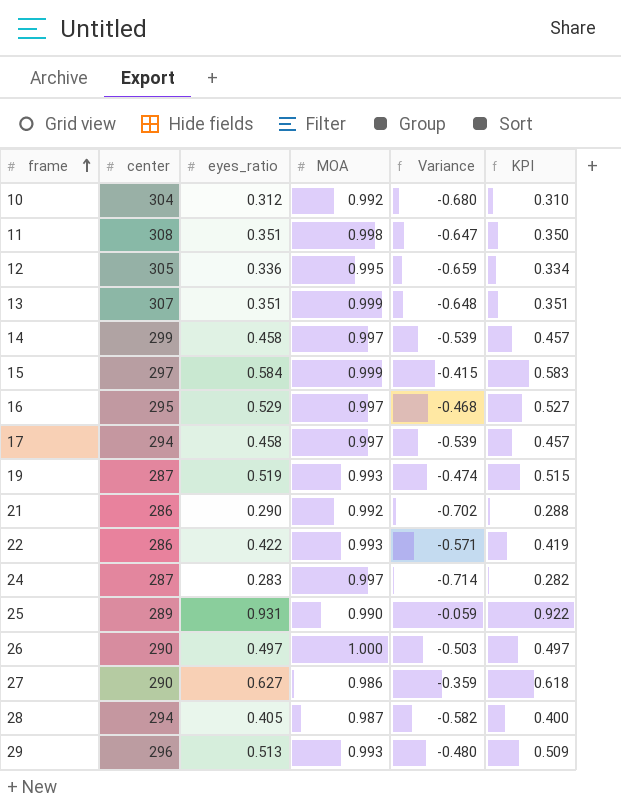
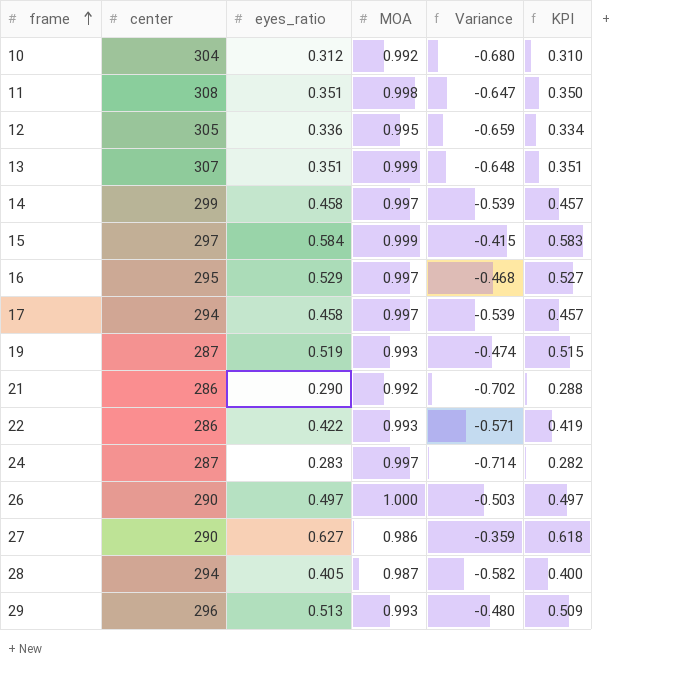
row 25: 289 | 0.931 | 0.990 | -0.059 | 0.922 -> none

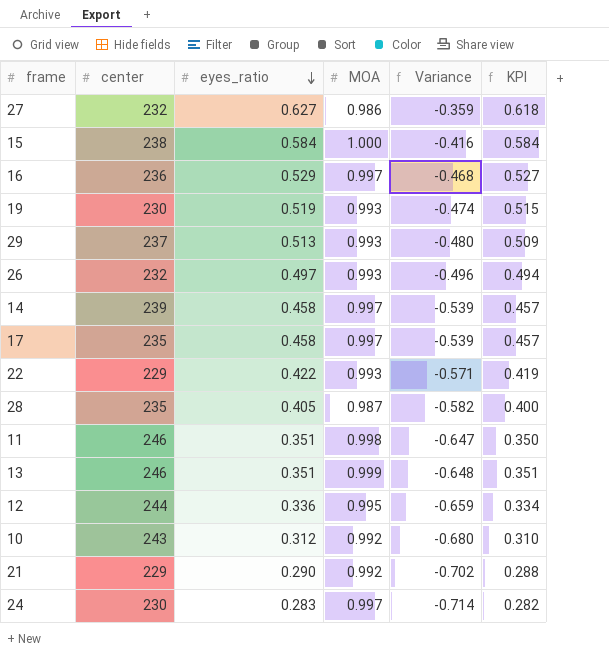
row order: frame ascending -> eyes_ratio descending
27 | center: 290 -> 232
15 | center: 297 -> 238
15 | MOA: 0.999 -> 1.000
15 | Variance: -0.415 -> -0.416
15 | KPI: 0.583 -> 0.584
16 | center: 295 -> 236
19 | center: 287 -> 230
29 | center: 296 -> 237
26 | center: 290 -> 232
26 | MOA: 1.000 -> 0.993
26 | Variance: -0.503 -> -0.496
26 | KPI: 0.497 -> 0.494
14 | center: 299 -> 239
17 | center: 294 -> 235
22 | center: 286 -> 229
28 | center: 294 -> 235
11 | center: 308 -> 246
13 | center: 307 -> 246
12 | center: 305 -> 244
10 | center: 304 -> 243
21 | center: 286 -> 229
24 | center: 287 -> 230

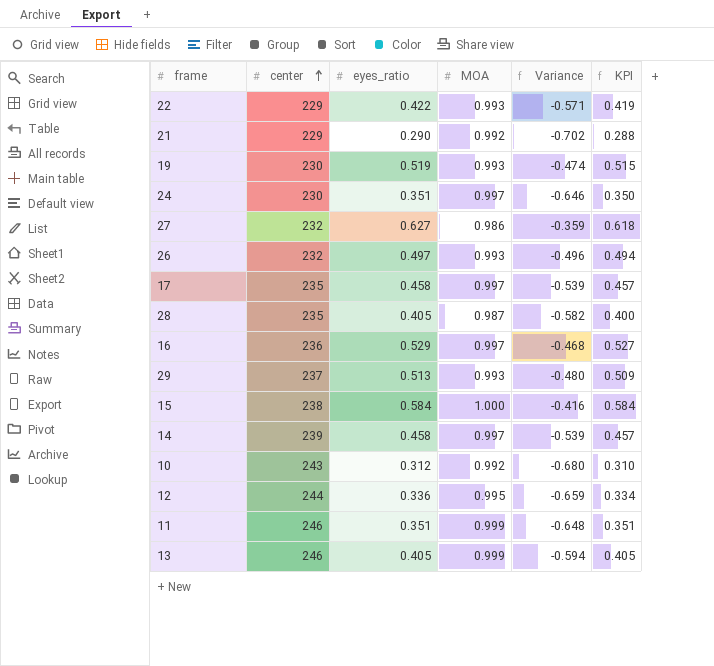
row order: eyes_ratio descending -> center ascending
24 | eyes_ratio: 0.283 -> 0.351
24 | Variance: -0.714 -> -0.646
24 | KPI: 0.282 -> 0.350
11 | MOA: 0.998 -> 0.999
11 | Variance: -0.647 -> -0.648
11 | KPI: 0.350 -> 0.351
13 | eyes_ratio: 0.351 -> 0.405
13 | Variance: -0.648 -> -0.594
13 | KPI: 0.351 -> 0.405

